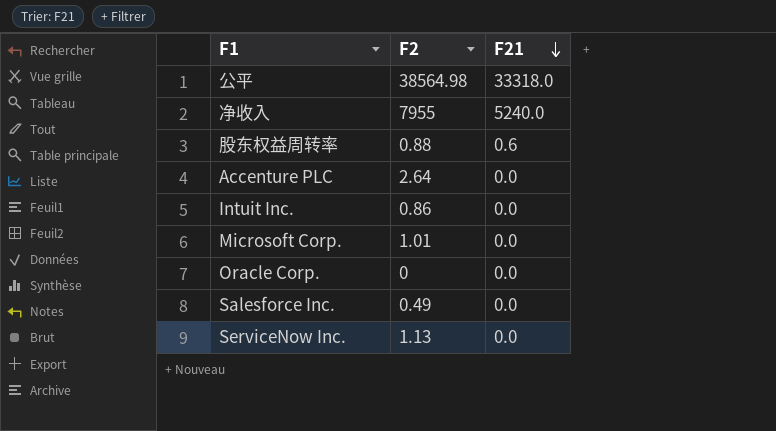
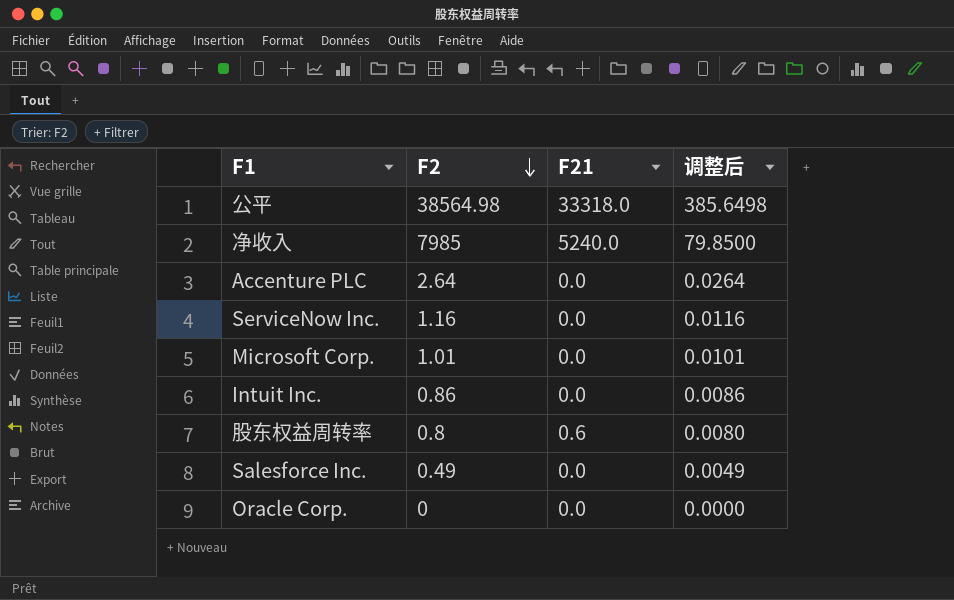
row order: F21 descending -> F2 descending
column 调整后 | formula: none -> [F2] * 0.01
净收入 | F2: 7955 -> 7985
ServiceNow Inc. | F2: 1.13 -> 1.16
股东权益周转率 | F2: 0.88 -> 0.8

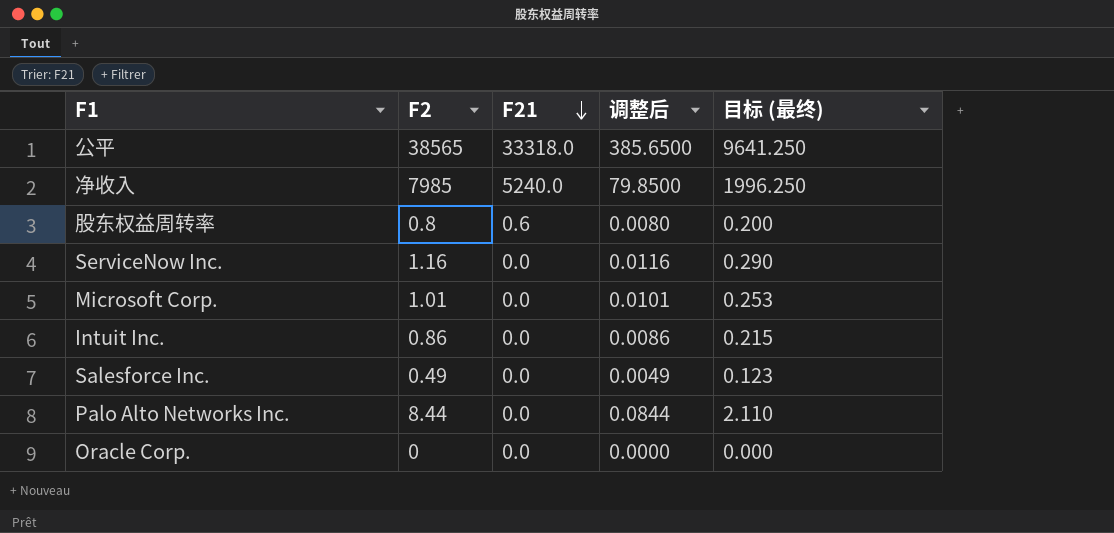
row order: F2 descending -> F21 descending
column 目标 (最终) | formula: none -> [F2] * 0.25
row Accenture PLC: 2.64 | 0.0 | 0.0264 -> none
公平 | F2: 38564.98 -> 38565
公平 | 调整后: 385.6498 -> 385.6500
row Palo Alto Networks Inc.: none -> 8.44 | 0.0 | 0.0844 | 2.110

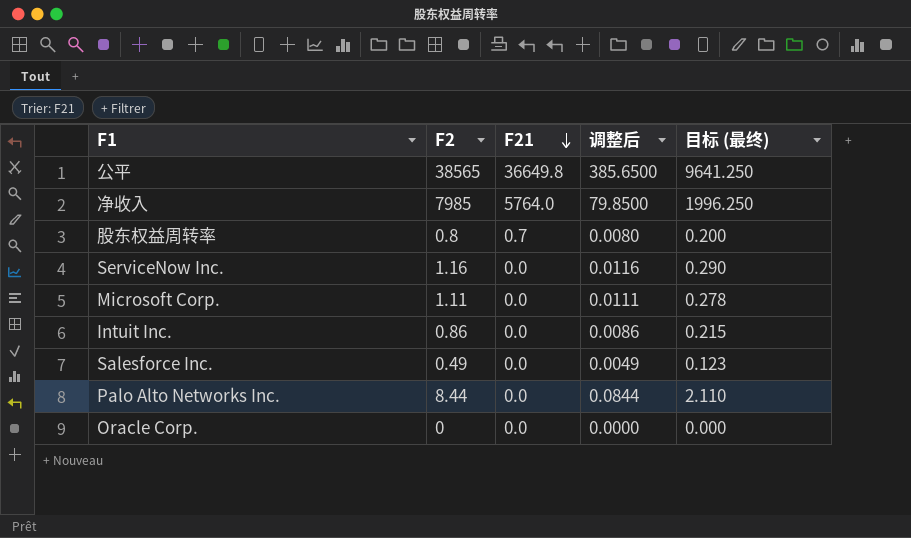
公平 | F21: 33318.0 -> 36649.8
净收入 | F21: 5240.0 -> 5764.0
股东权益周转率 | F21: 0.6 -> 0.7
Microsoft Corp. | F2: 1.01 -> 1.11
Microsoft Corp. | 调整后: 0.0101 -> 0.0111
Microsoft Corp. | 目标 (最终): 0.253 -> 0.278

